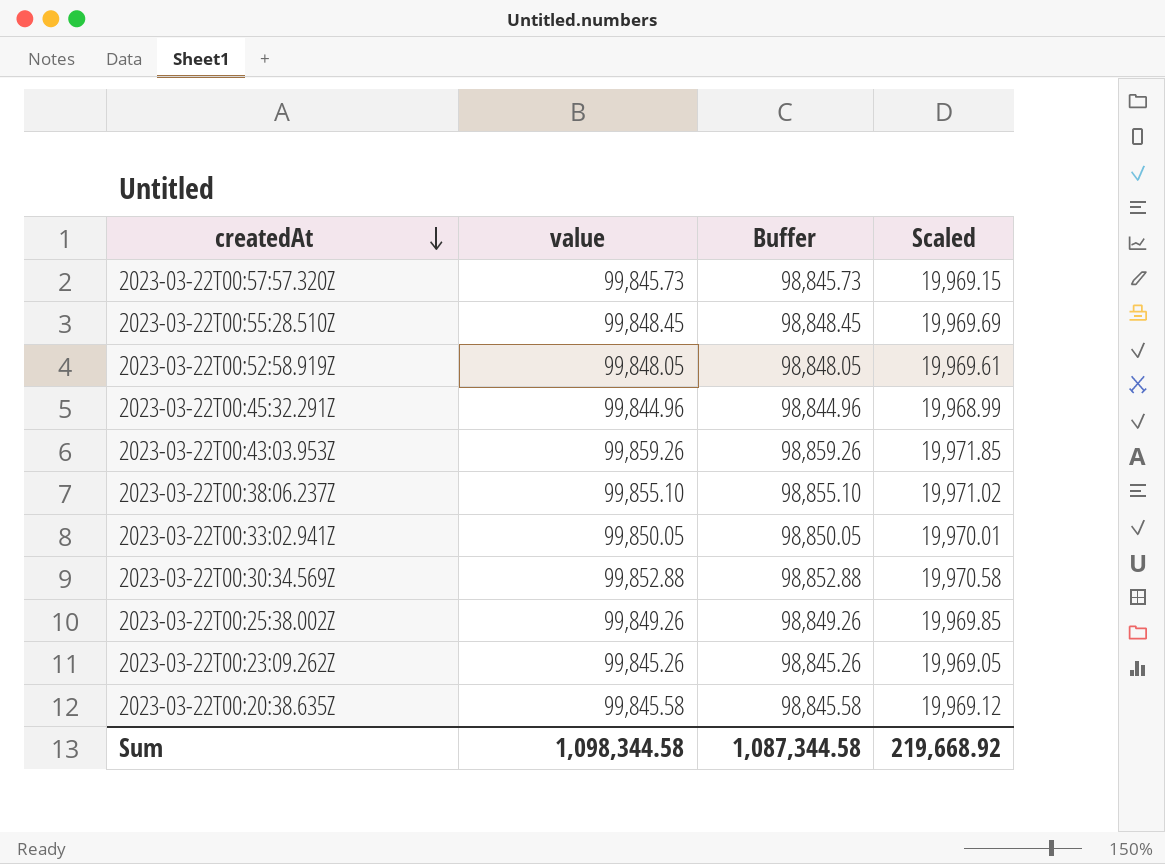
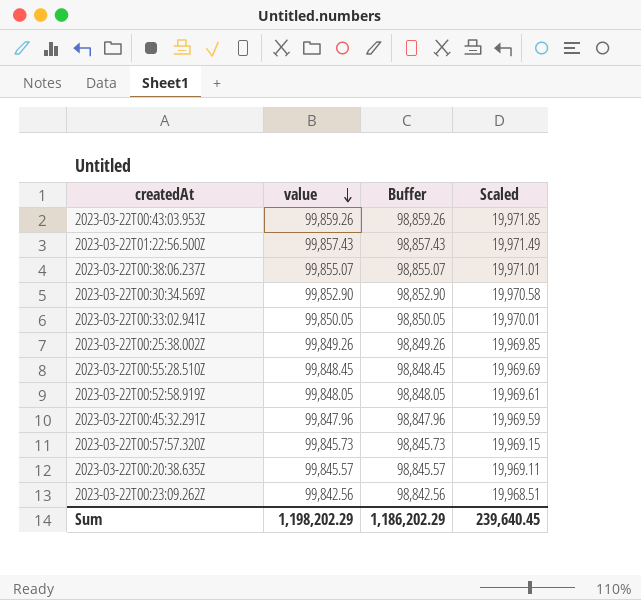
row order: createdAt descending -> value descending
row 2023-03-22T01:22:56.500Z: none -> 99,857.43 | 98,857.43 | 19,971.49
2023-03-22T00:38:06.237Z | value: 99,855.10 -> 99,855.07
2023-03-22T00:38:06.237Z | Buffer: 98,855.10 -> 98,855.07
2023-03-22T00:38:06.237Z | Scaled: 19,971.02 -> 19,971.01
2023-03-22T00:30:34.569Z | value: 99,852.88 -> 99,852.90
2023-03-22T00:30:34.569Z | Buffer: 98,852.88 -> 98,852.90
2023-03-22T00:45:32.291Z | value: 99,844.96 -> 99,847.96
2023-03-22T00:45:32.291Z | Buffer: 98,844.96 -> 98,847.96
2023-03-22T00:45:32.291Z | Scaled: 19,968.99 -> 19,969.59
2023-03-22T00:20:38.635Z | value: 99,845.58 -> 99,845.57
2023-03-22T00:20:38.635Z | Buffer: 98,845.58 -> 98,845.57
2023-03-22T00:20:38.635Z | Scaled: 19,969.12 -> 19,969.11
2023-03-22T00:23:09.262Z | value: 99,845.26 -> 99,842.56
2023-03-22T00:23:09.262Z | Buffer: 98,845.26 -> 98,842.56
2023-03-22T00:23:09.262Z | Scaled: 19,969.05 -> 19,968.51
Sum | value: 1,098,344.58 -> 1,198,202.29
Sum | Buffer: 1,087,344.58 -> 1,186,202.29
Sum | Scaled: 219,668.92 -> 239,640.45

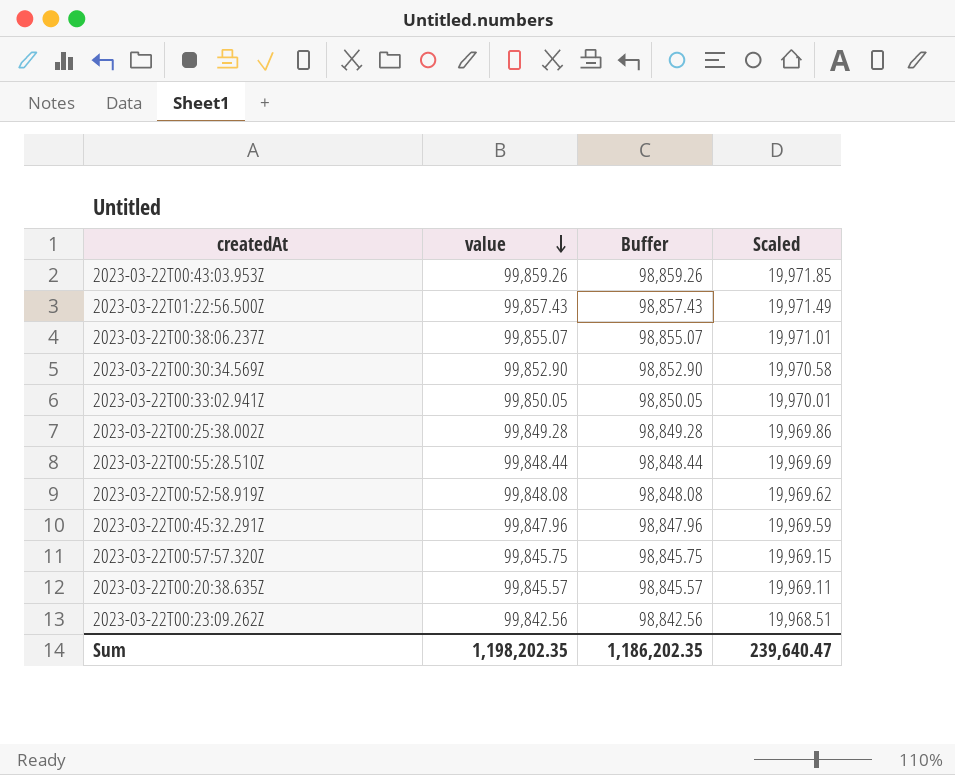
2023-03-22T00:25:38.002Z | value: 99,849.26 -> 99,849.28
2023-03-22T00:25:38.002Z | Buffer: 98,849.26 -> 98,849.28
2023-03-22T00:25:38.002Z | Scaled: 19,969.85 -> 19,969.86
2023-03-22T00:55:28.510Z | value: 99,848.45 -> 99,848.44
2023-03-22T00:55:28.510Z | Buffer: 98,848.45 -> 98,848.44
2023-03-22T00:52:58.919Z | value: 99,848.05 -> 99,848.08
2023-03-22T00:52:58.919Z | Buffer: 98,848.05 -> 98,848.08
2023-03-22T00:52:58.919Z | Scaled: 19,969.61 -> 19,969.62
2023-03-22T00:57:57.320Z | value: 99,845.73 -> 99,845.75
2023-03-22T00:57:57.320Z | Buffer: 98,845.73 -> 98,845.75
Sum | value: 1,198,202.29 -> 1,198,202.35
Sum | Buffer: 1,186,202.29 -> 1,186,202.35
Sum | Scaled: 239,640.45 -> 239,640.47

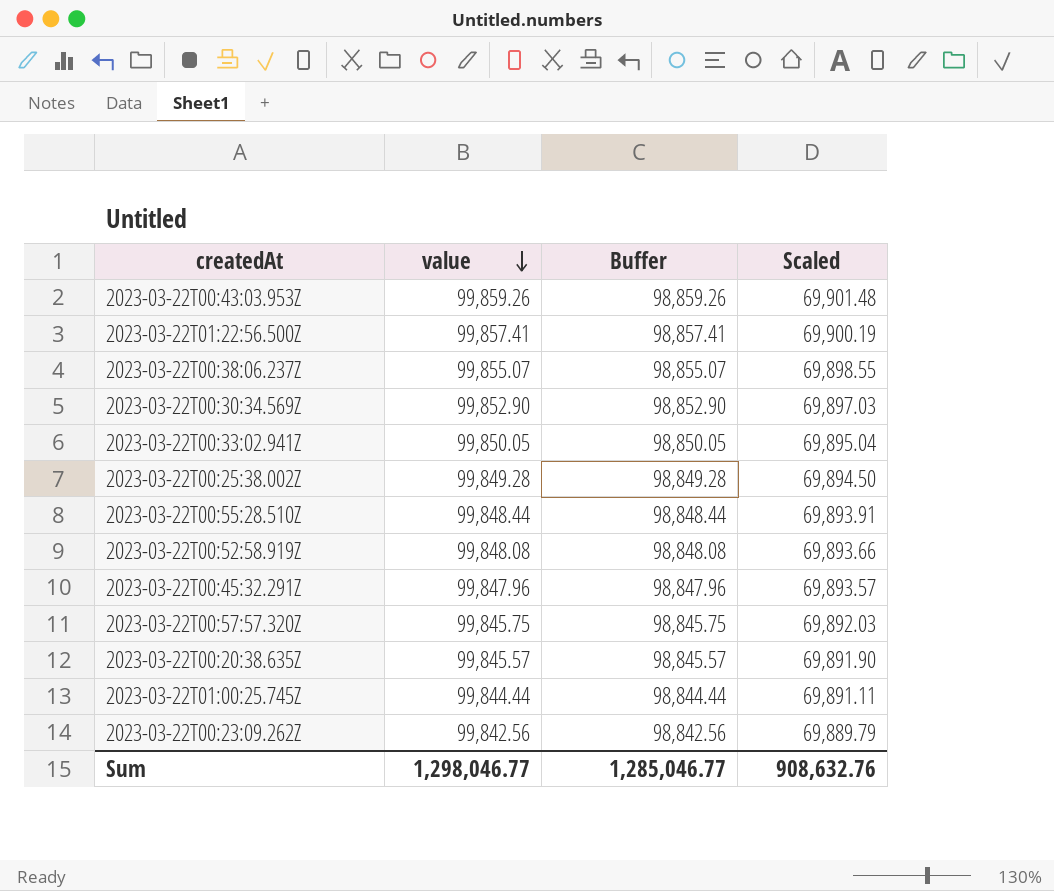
column Scaled | formula: [value] * 0.2 -> [value] * 0.7
2023-03-22T01:22:56.500Z | value: 99,857.43 -> 99,857.41
2023-03-22T01:22:56.500Z | Buffer: 98,857.43 -> 98,857.41
row 2023-03-22T01:00:25.745Z: none -> 99,844.44 | 98,844.44 | 69,891.11
Sum | value: 1,198,202.35 -> 1,298,046.77
Sum | Buffer: 1,186,202.35 -> 1,285,046.77
Sum | Scaled: 239,640.47 -> 908,632.76

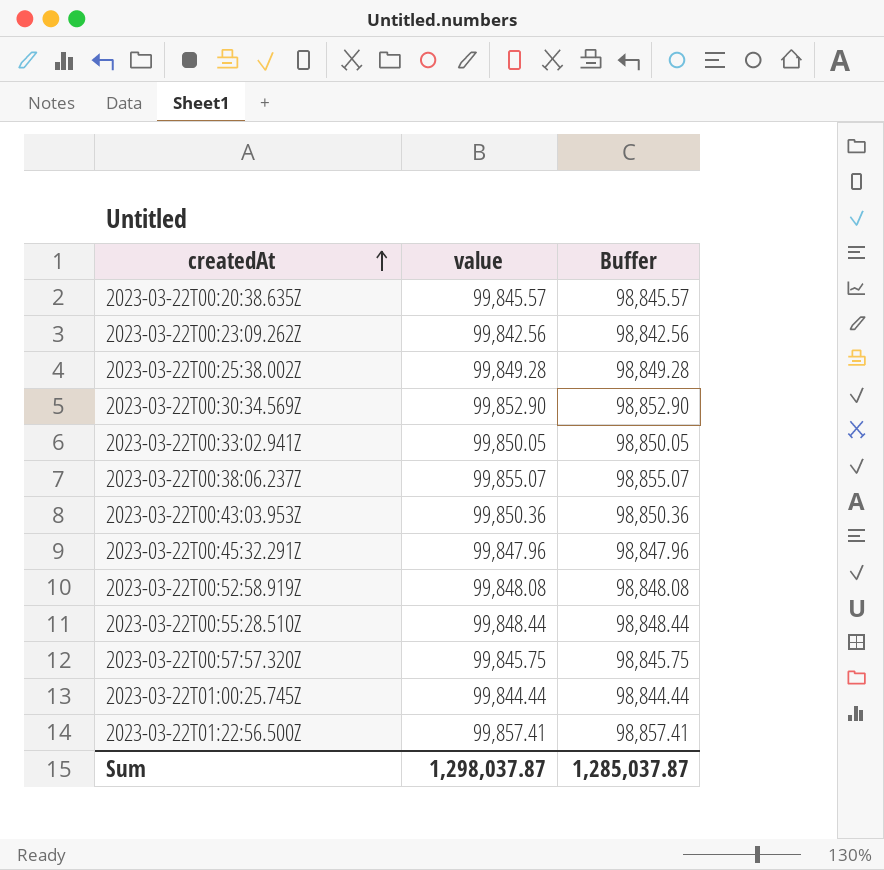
row order: value descending -> createdAt ascending
column Scaled | formula: [value] * 0.7 -> none
2023-03-22T00:43:03.953Z | value: 99,859.26 -> 99,850.36
2023-03-22T00:43:03.953Z | Buffer: 98,859.26 -> 98,850.36
Sum | value: 1,298,046.77 -> 1,298,037.87
Sum | Buffer: 1,285,046.77 -> 1,285,037.87

